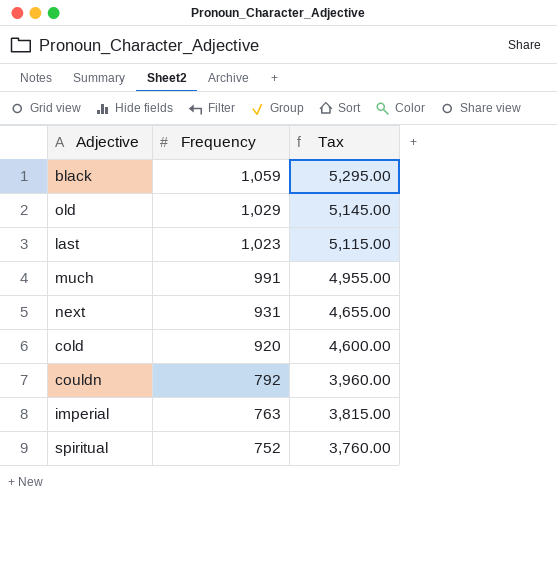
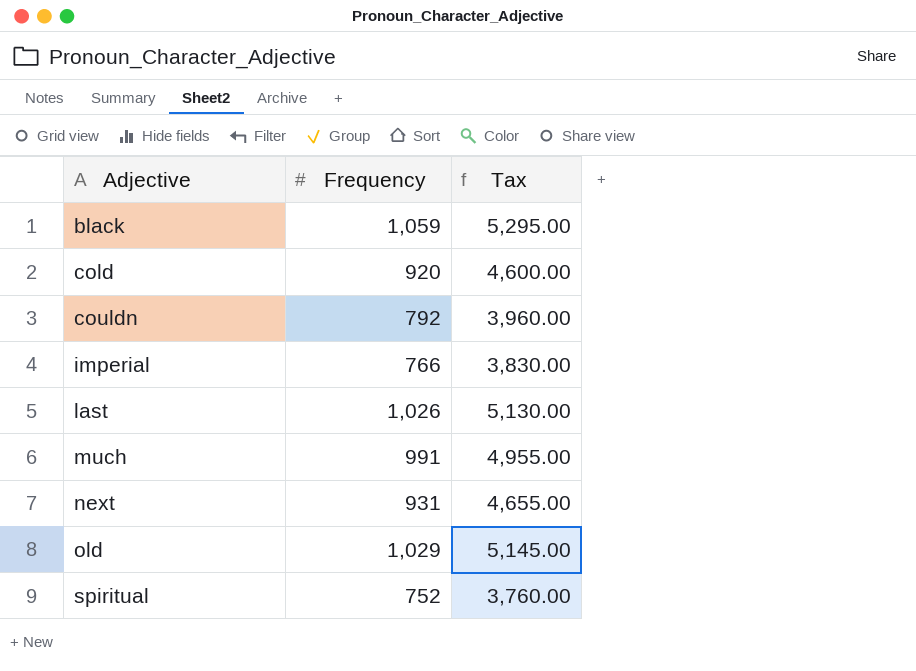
row order: Frequency descending -> Adjective ascending
imperial | Frequency: 763 -> 766
imperial | Tax: 3,815.00 -> 3,830.00
last | Frequency: 1,023 -> 1,026
last | Tax: 5,115.00 -> 5,130.00

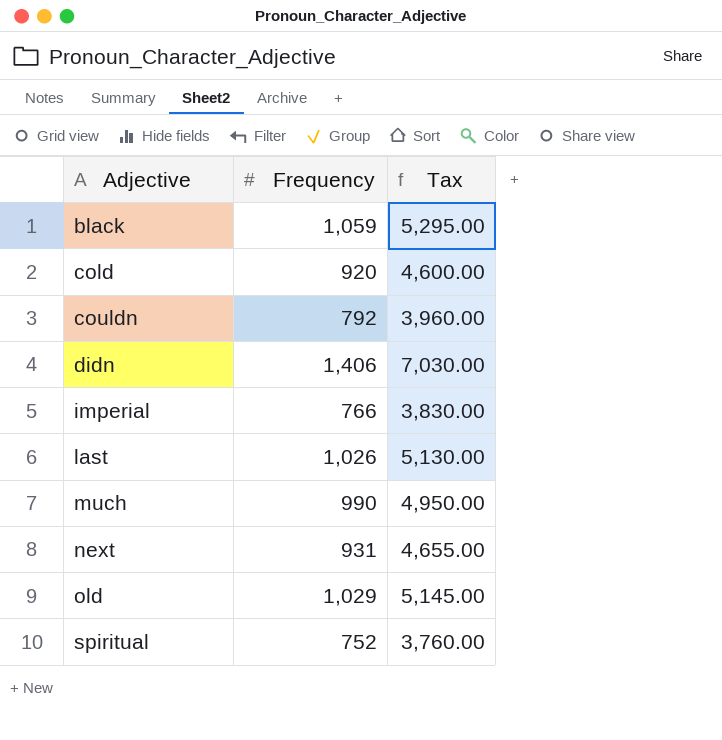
row didn: none -> 1,406 | 7,030.00
much | Frequency: 991 -> 990
much | Tax: 4,955.00 -> 4,950.00

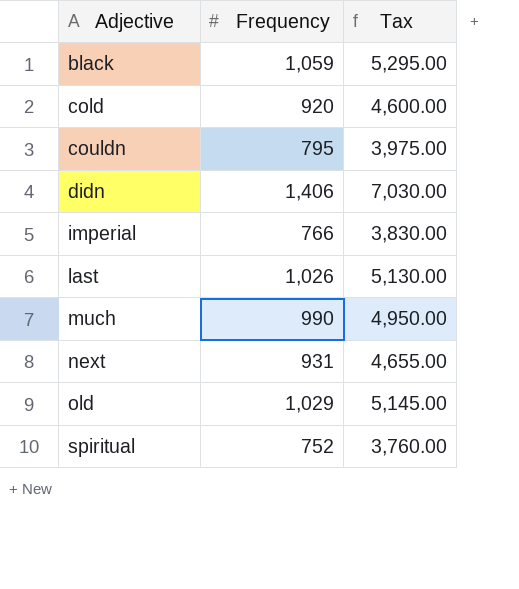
couldn | Frequency: 792 -> 795
couldn | Tax: 3,960.00 -> 3,975.00

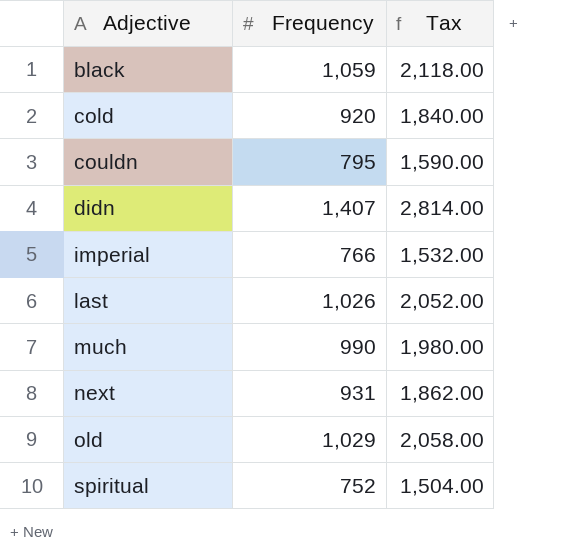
column Tax | formula: [Frequency] * 5 -> [Frequency] * 2
didn | Frequency: 1,406 -> 1,407

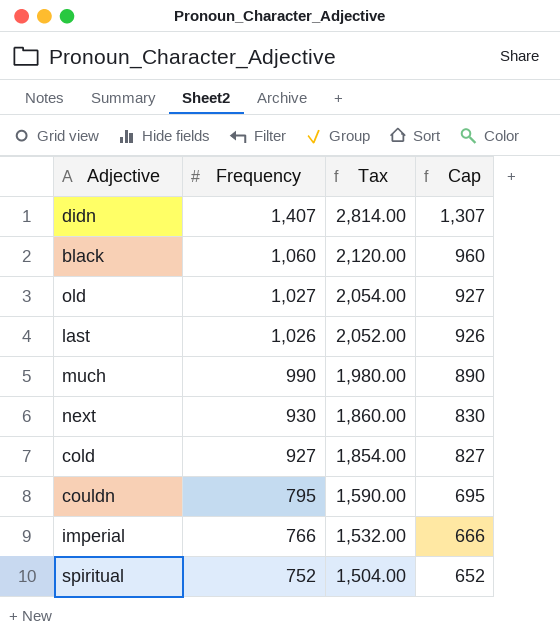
row order: Adjective ascending -> Frequency descending
column Cap | formula: none -> [Frequency] - 100
black | Frequency: 1,059 -> 1,060
black | Tax: 2,118.00 -> 2,120.00
old | Frequency: 1,029 -> 1,027
old | Tax: 2,058.00 -> 2,054.00
next | Frequency: 931 -> 930
next | Tax: 1,862.00 -> 1,860.00
cold | Frequency: 920 -> 927
cold | Tax: 1,840.00 -> 1,854.00

